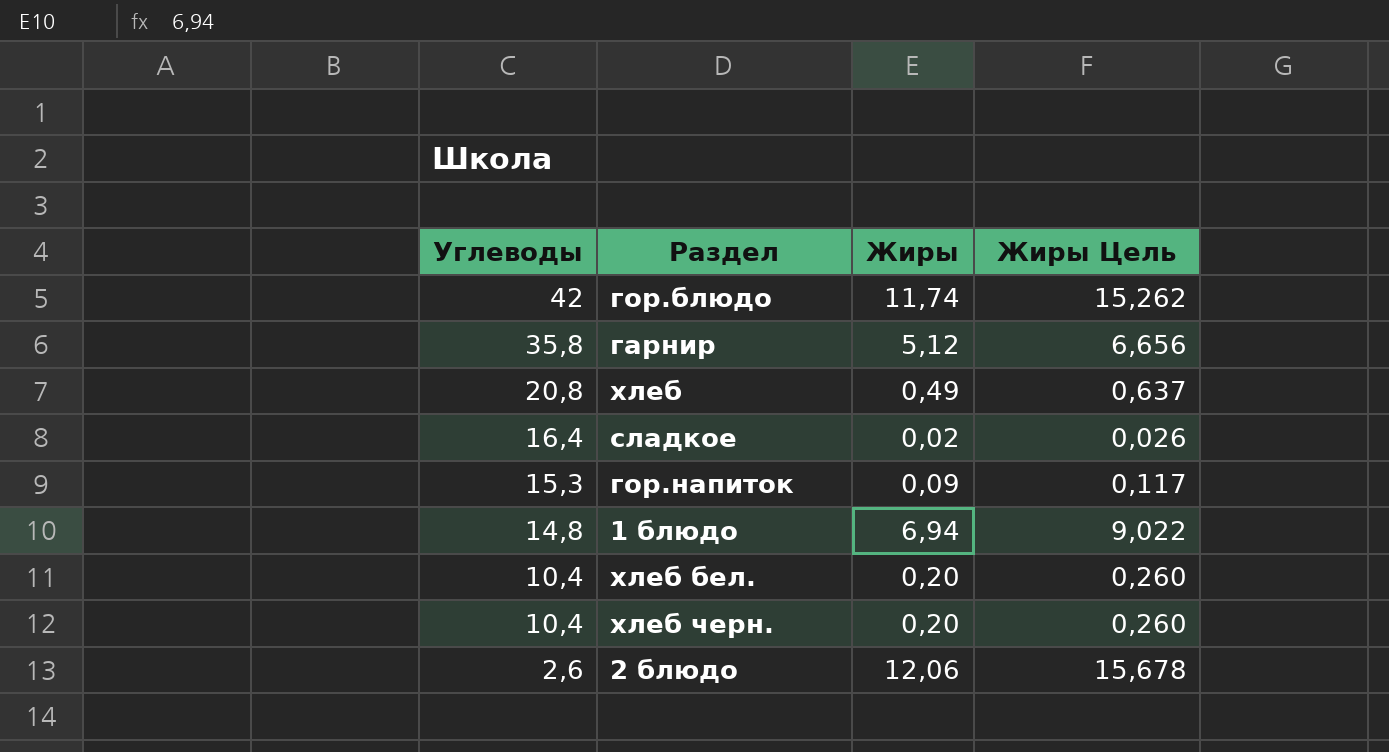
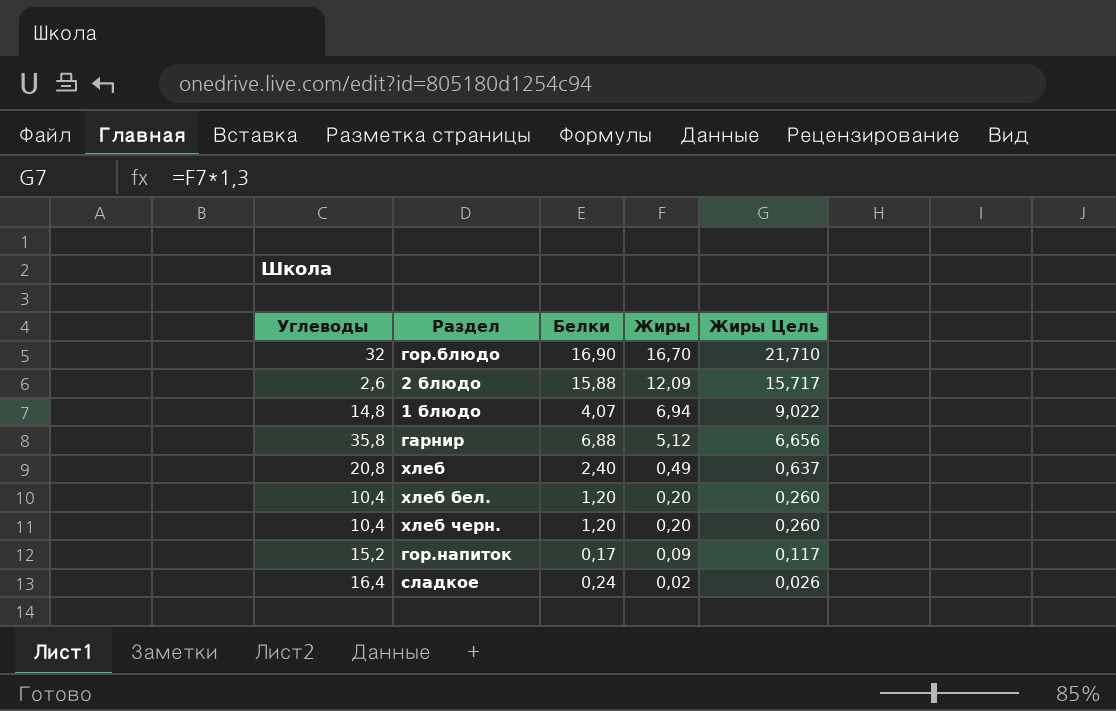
row order: Углеводы descending -> Жиры descending
column Белки | position: none -> 3
гор.блюдо | Углеводы: 42 -> 32
гор.блюдо | Жиры: 11,74 -> 16,70
гор.блюдо | Жиры Цель: 15,262 -> 21,710
2 блюдо | Жиры: 12,06 -> 12,09
2 блюдо | Жиры Цель: 15,678 -> 15,717
гор.напиток | Углеводы: 15,3 -> 15,2

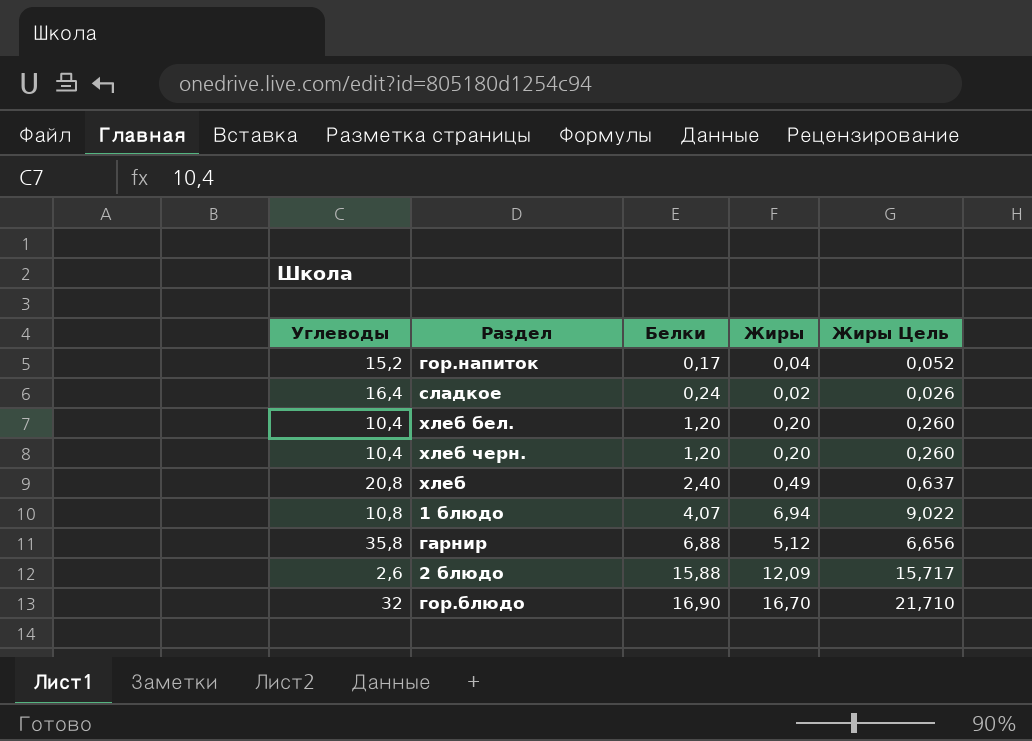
row order: Жиры descending -> Белки ascending
гор.напиток | Жиры: 0,09 -> 0,04
гор.напиток | Жиры Цель: 0,117 -> 0,052
1 блюдо | Углеводы: 14,8 -> 10,8

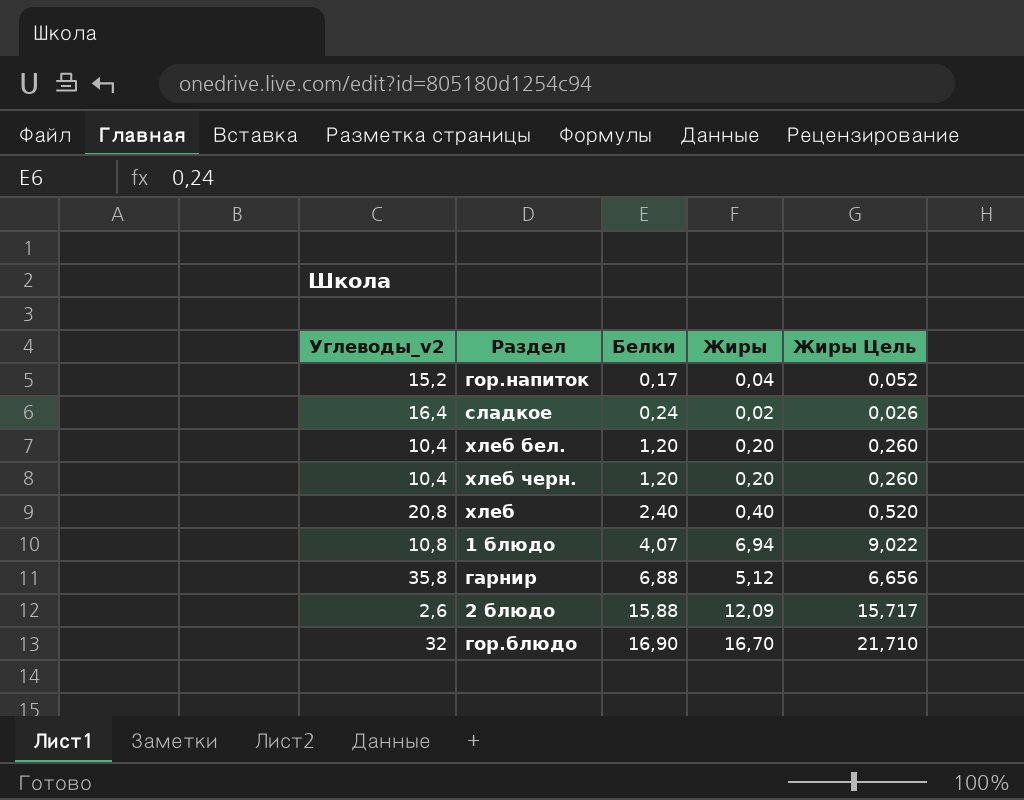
column name: Углеводы -> Углеводы_v2
хлеб | Жиры: 0,49 -> 0,40
хлеб | Жиры Цель: 0,637 -> 0,520

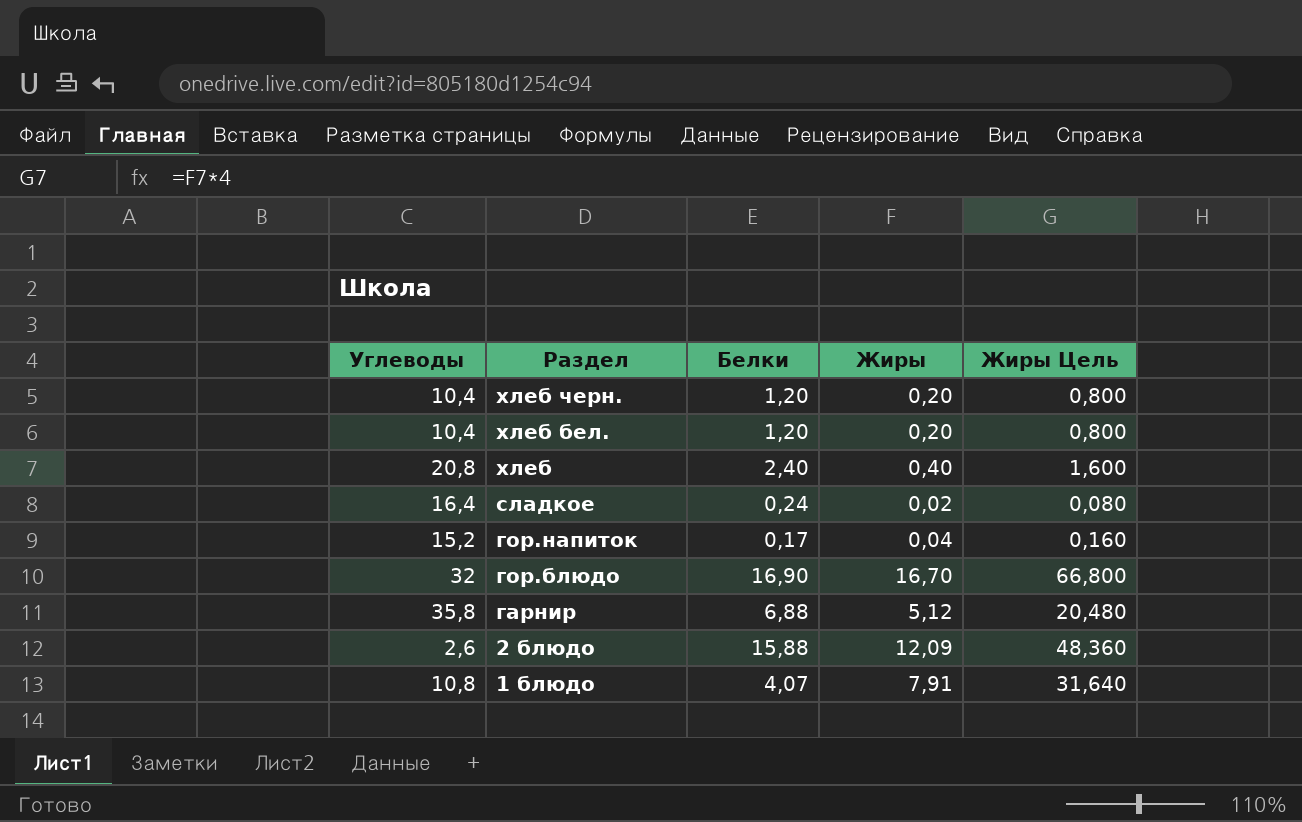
row order: Белки ascending -> Раздел descending
column name: Углеводы_v2 -> Углеводы
column Жиры Цель | formula: [Жиры] * 1,3 -> [Жиры] * 4
1 блюдо | Жиры: 6,94 -> 7,91

